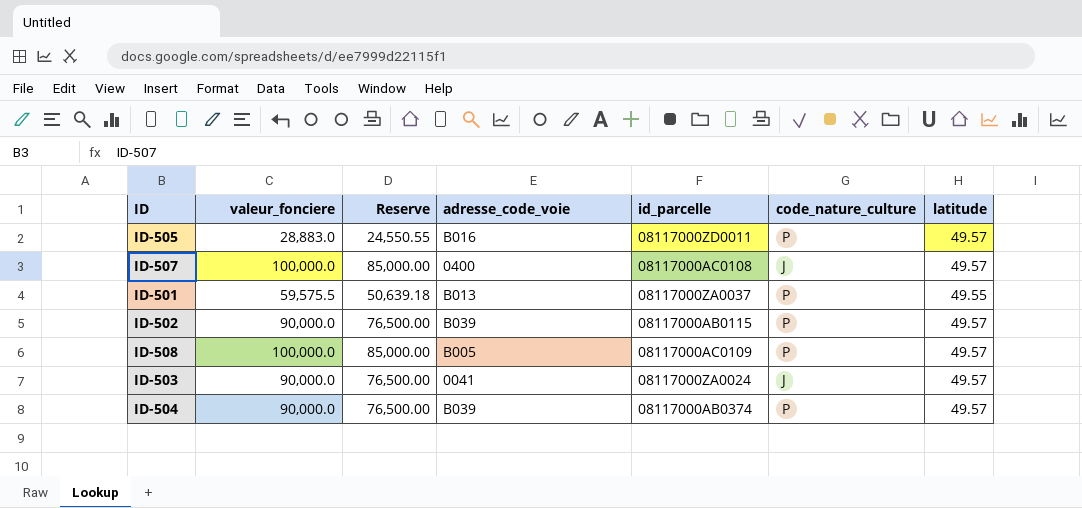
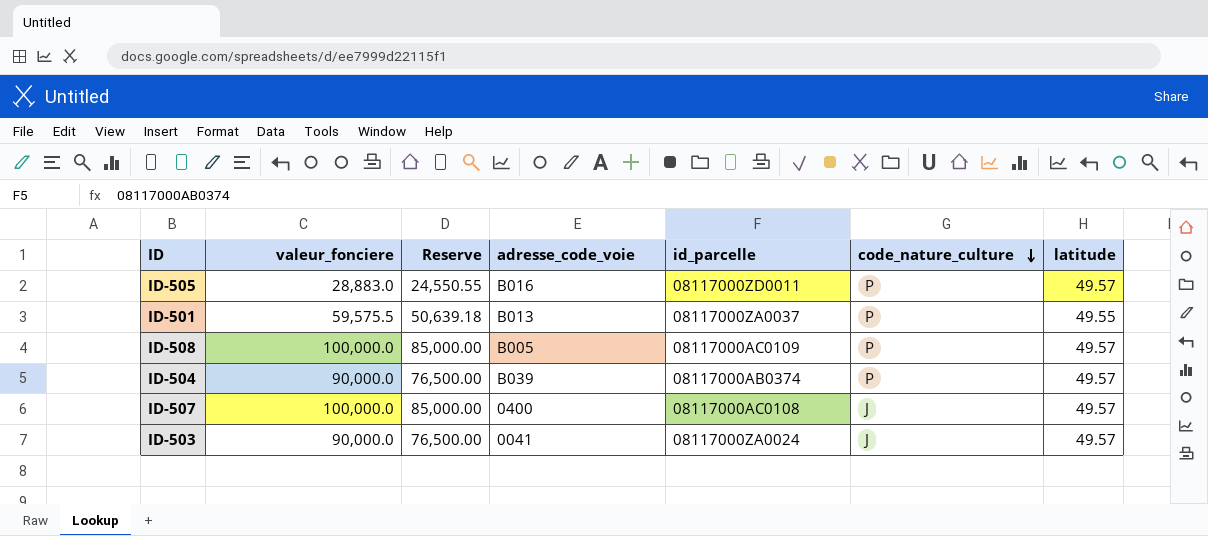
row order: none -> code_nature_culture descending
row ID-502: 90,000.0 | 76,500.00 | B039 | 08117000AB0115 | P | 49.57 -> none

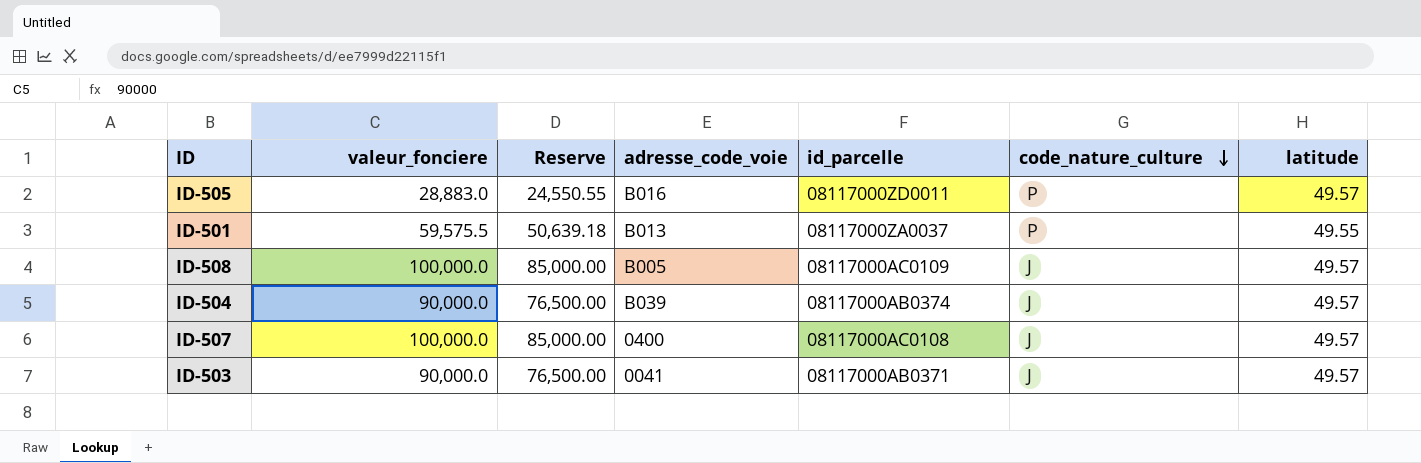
ID-508 | code_nature_culture: P -> J
ID-504 | code_nature_culture: P -> J
ID-503 | id_parcelle: 08117000ZA0024 -> 08117000AB0371

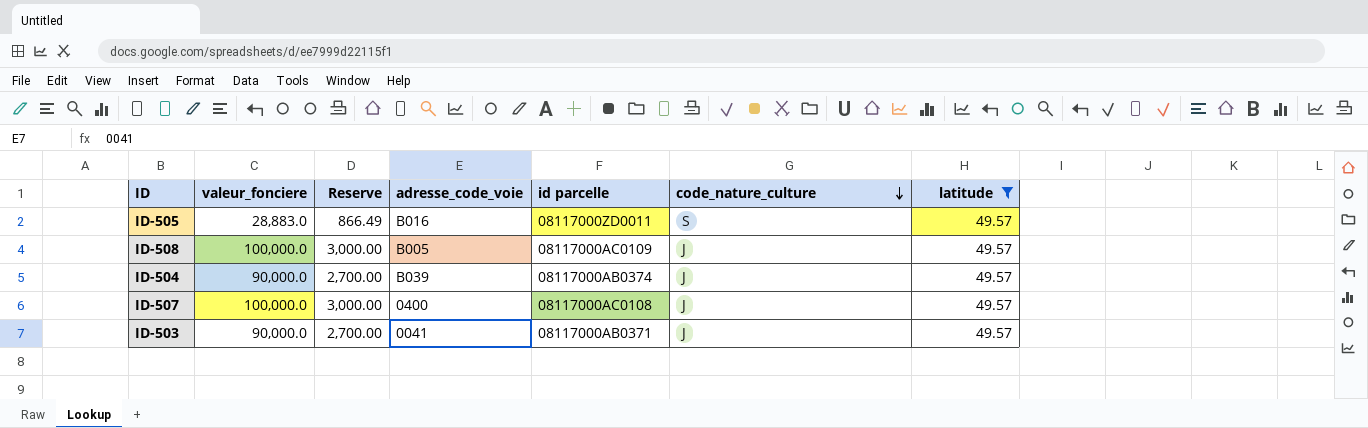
filter: none -> latitude = 49.57
column Reserve | formula: [valeur_fonciere] * 0.85 -> [valeur_fonciere] * 0.03
column name: id_parcelle -> id parcelle
ID-505 | code_nature_culture: P -> S

